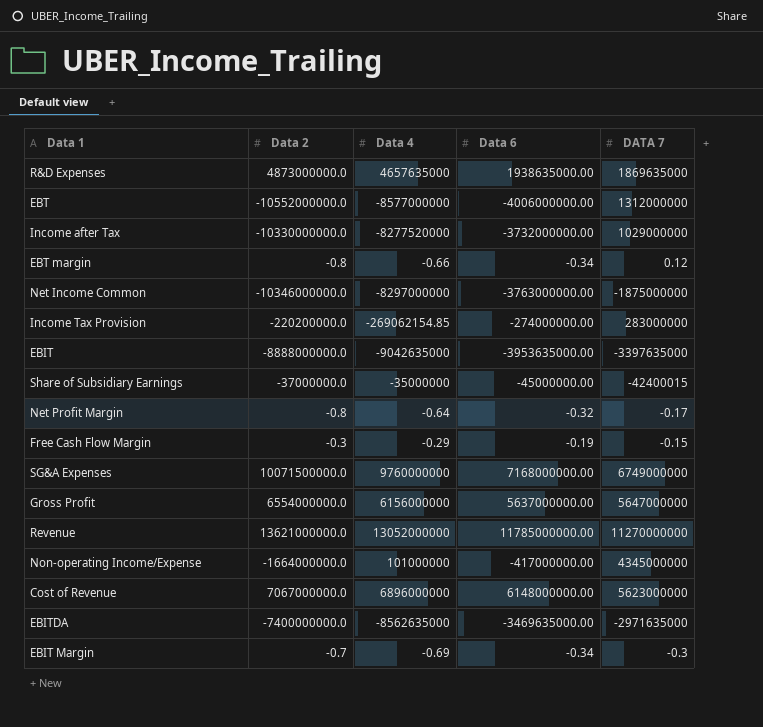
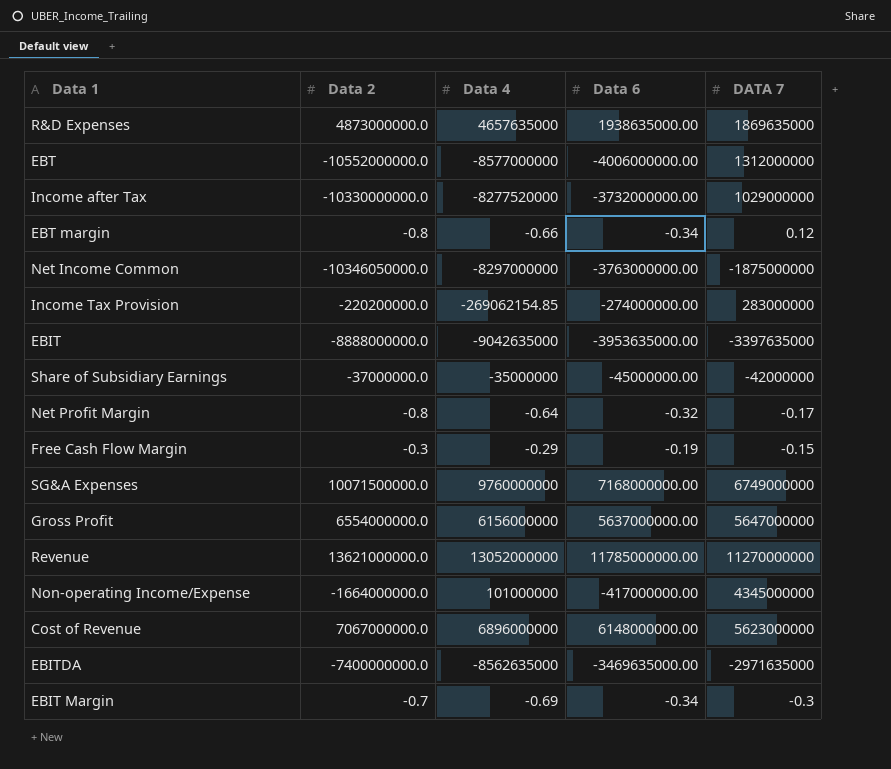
Net Income Common | Data 2: -10346000000.0 -> -10346050000.0
Share of Subsidiary Earnings | DATA 7: -42400015 -> -42000000

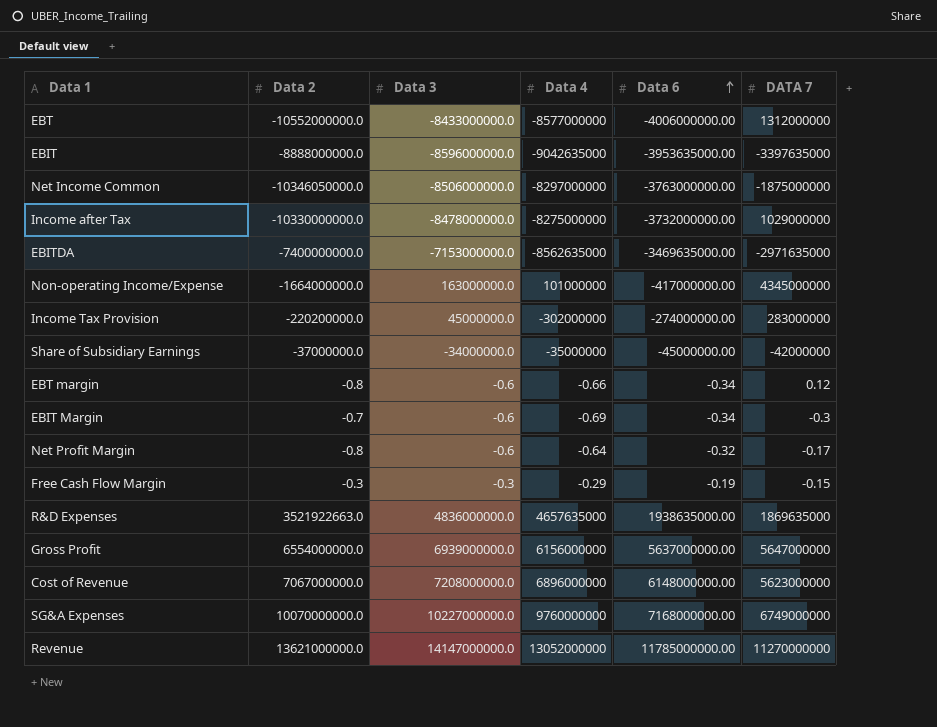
row order: none -> Data 6 ascending
column Data 3 | position: none -> 3
Income after Tax | Data 4: -8277520000 -> -8275000000
Income Tax Provision | Data 4: -269062154.85 -> -302000000
R&D Expenses | Data 2: 4873000000.0 -> 3521922663.0
SG&A Expenses | Data 2: 10071500000.0 -> 10070000000.0

